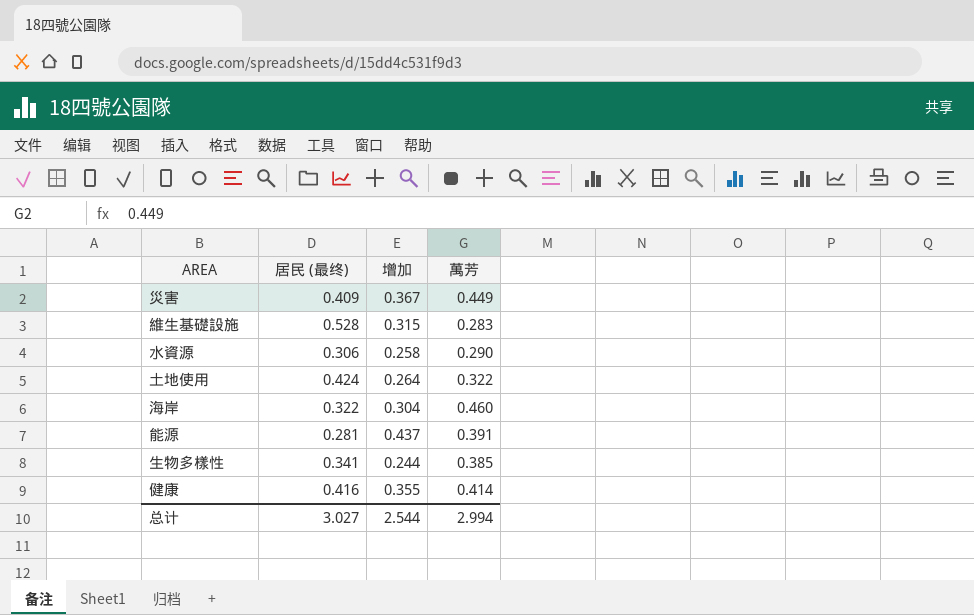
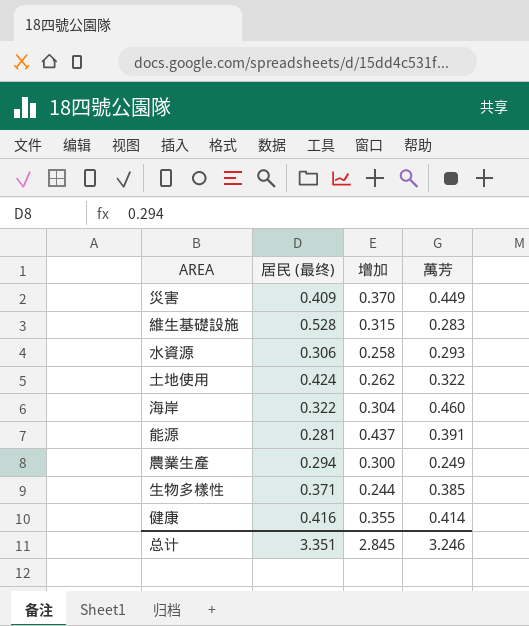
災害 | 增加: 0.367 -> 0.370
水資源 | 萬芳: 0.290 -> 0.293
土地使用 | 增加: 0.264 -> 0.262
row 農業生產: none -> 0.294 | 0.300 | 0.249
生物多樣性 | 居民 (最终): 0.341 -> 0.371
总计 | 居民 (最终): 3.027 -> 3.351
总计 | 增加: 2.544 -> 2.845
总计 | 萬芳: 2.994 -> 3.246

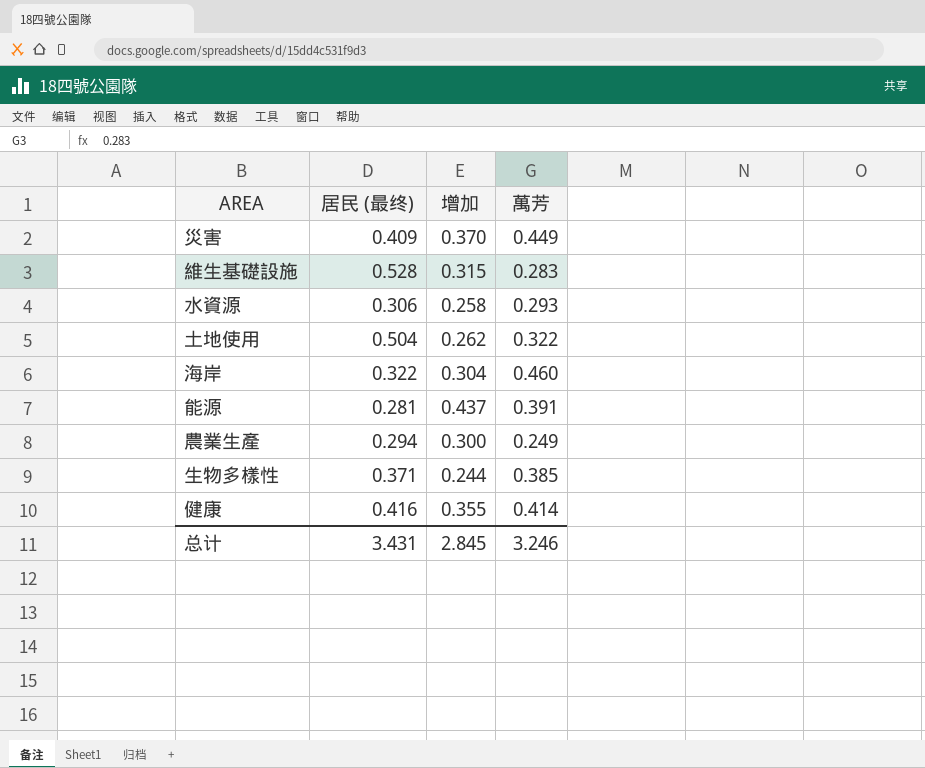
土地使用 | 居民 (最终): 0.424 -> 0.504
总计 | 居民 (最终): 3.351 -> 3.431

